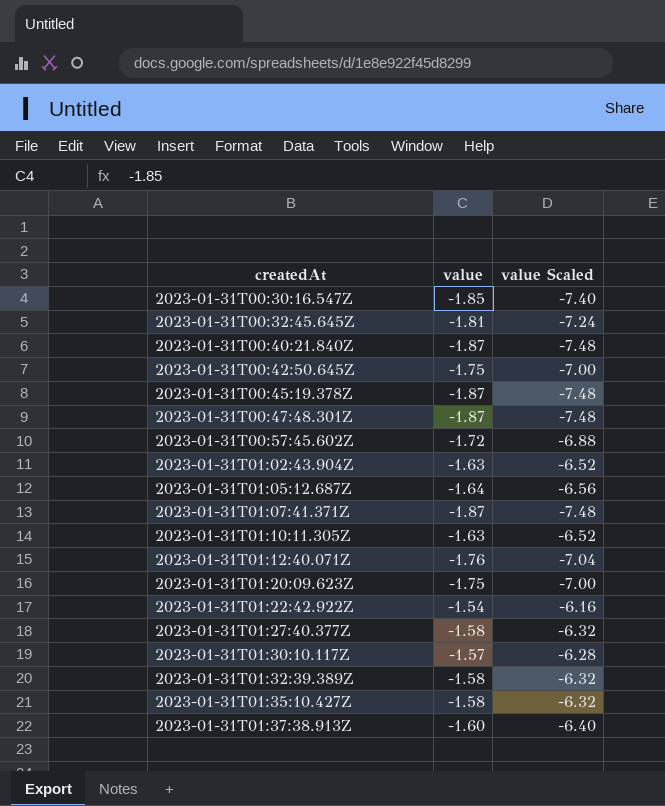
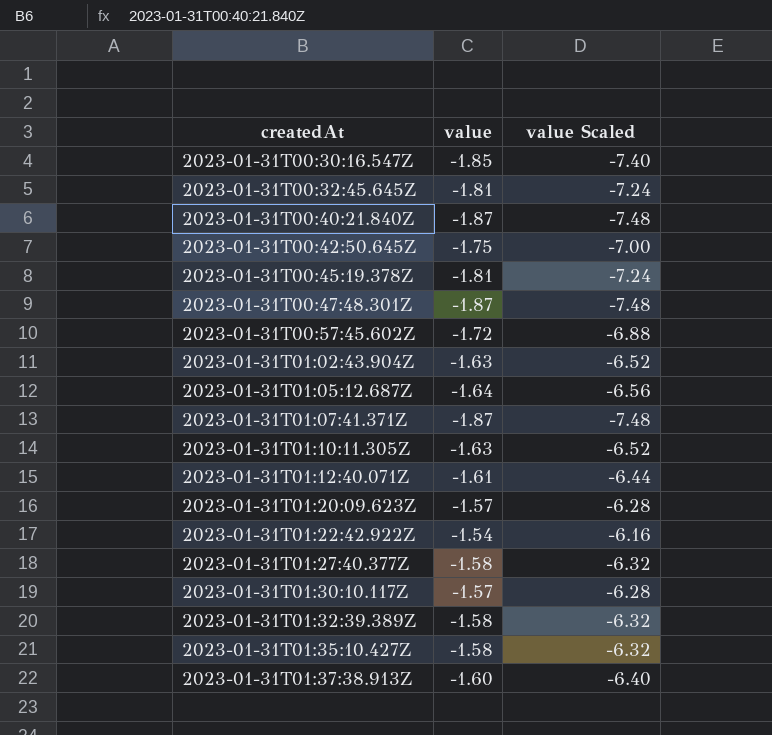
2023-01-31T00:45:19.378Z | value: -1.87 -> -1.81
2023-01-31T00:45:19.378Z | value Scaled: -7.48 -> -7.24
2023-01-31T01:12:40.071Z | value: -1.76 -> -1.61
2023-01-31T01:12:40.071Z | value Scaled: -7.04 -> -6.44
2023-01-31T01:20:09.623Z | value: -1.75 -> -1.57
2023-01-31T01:20:09.623Z | value Scaled: -7.00 -> -6.28

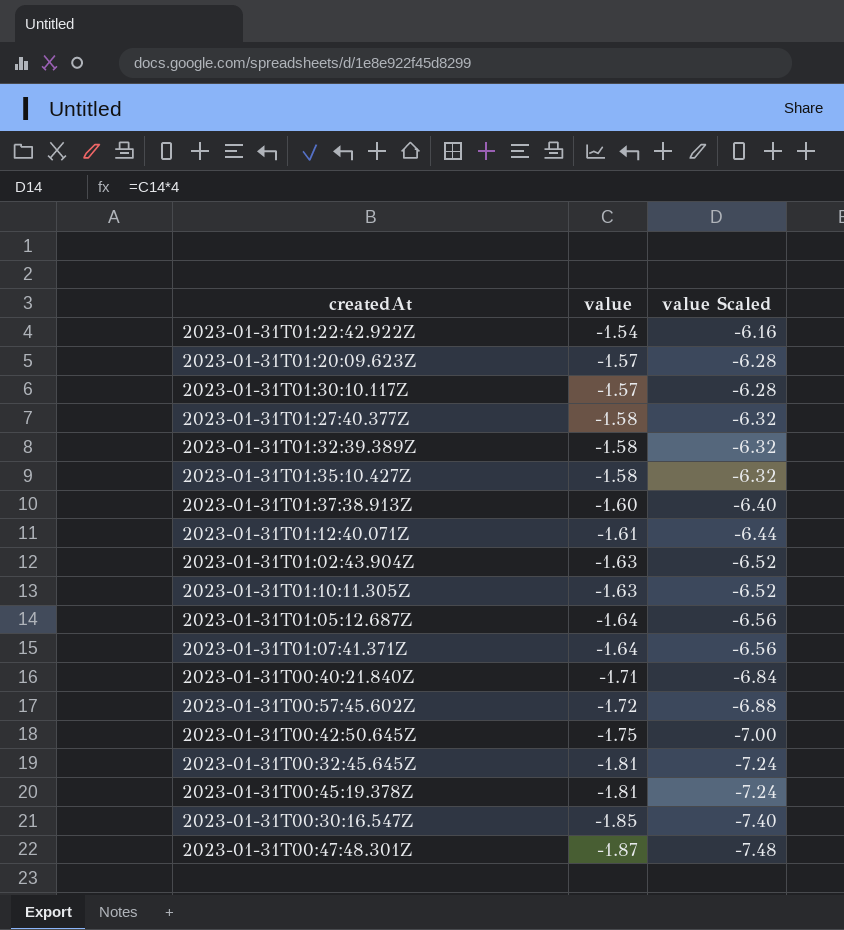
row order: createdAt ascending -> value descending
2023-01-31T01:07:41.371Z | value: -1.87 -> -1.64
2023-01-31T01:07:41.371Z | value Scaled: -7.48 -> -6.56
2023-01-31T00:40:21.840Z | value: -1.87 -> -1.71
2023-01-31T00:40:21.840Z | value Scaled: -7.48 -> -6.84

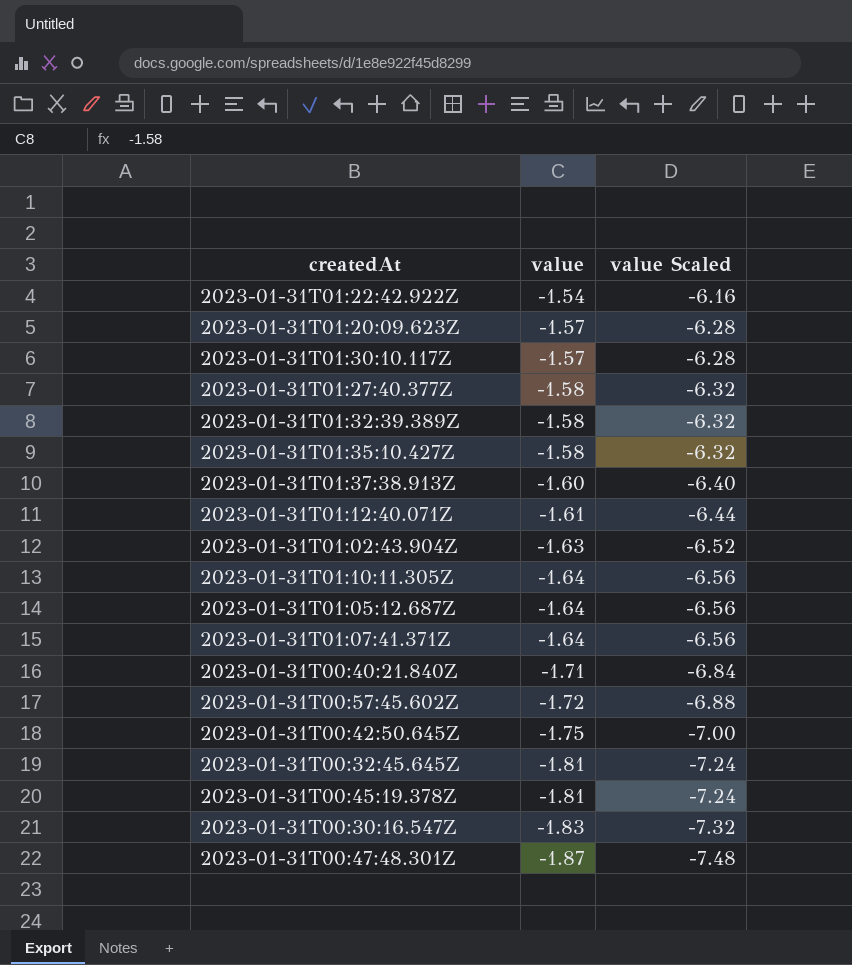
2023-01-31T01:10:11.305Z | value: -1.63 -> -1.64
2023-01-31T01:10:11.305Z | value Scaled: -6.52 -> -6.56
2023-01-31T00:30:16.547Z | value: -1.85 -> -1.83
2023-01-31T00:30:16.547Z | value Scaled: -7.40 -> -7.32

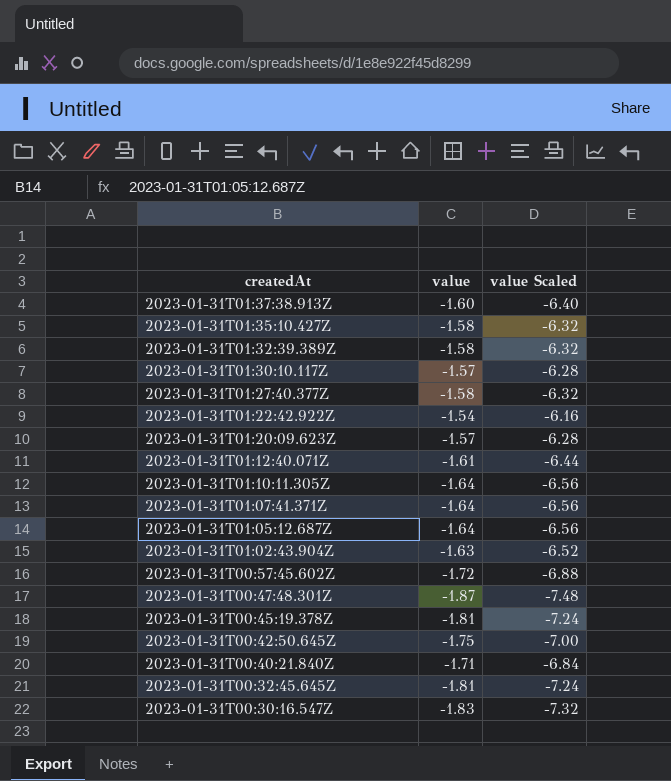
row order: value descending -> createdAt descending

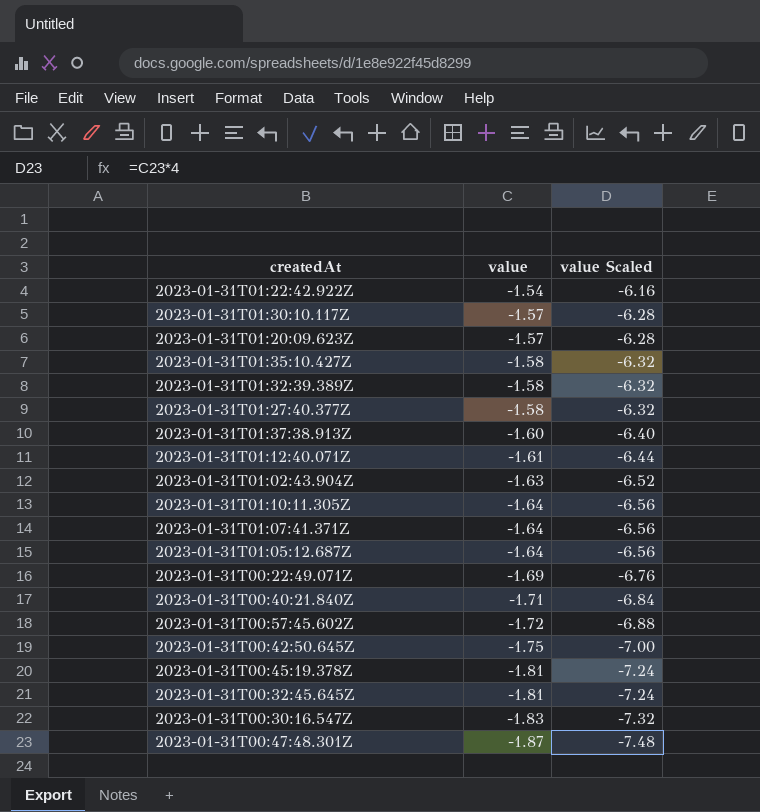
row order: createdAt descending -> value descending
row 2023-01-31T00:22:49.071Z: none -> -1.69 | -6.76

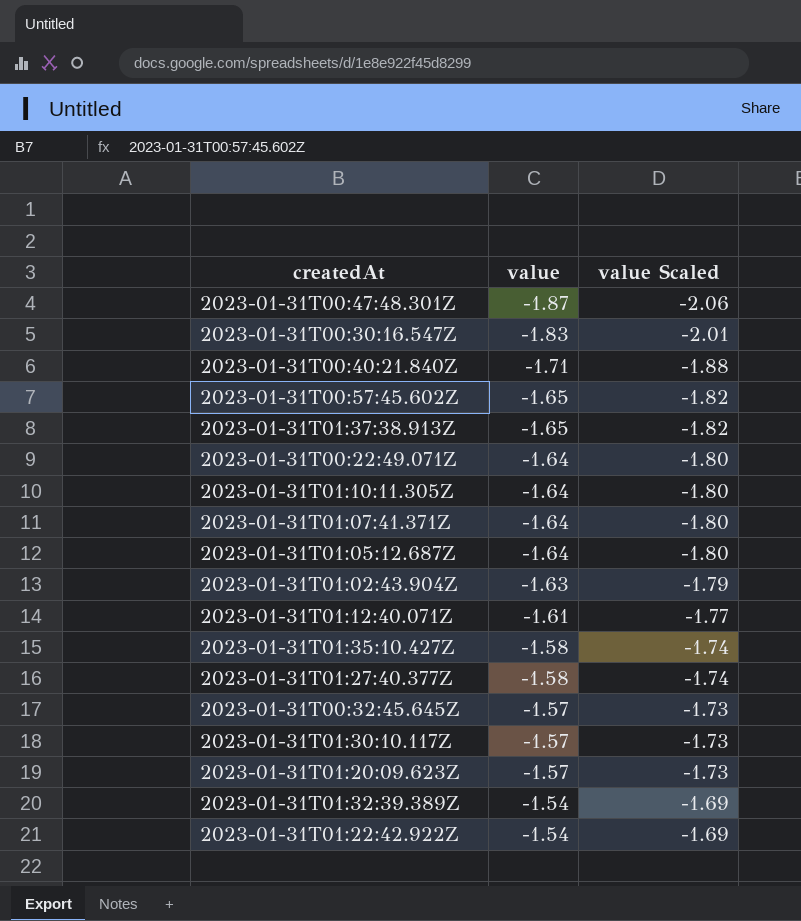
row order: value descending -> value ascending
column value Scaled | formula: [value] * 4 -> [value] * 1.1
row 2023-01-31T00:42:50.645Z: -1.75 | -7.00 -> none
row 2023-01-31T00:45:19.378Z: -1.81 | -7.24 -> none
2023-01-31T00:57:45.602Z | value: -1.72 -> -1.65
2023-01-31T01:37:38.913Z | value: -1.60 -> -1.65
2023-01-31T00:22:49.071Z | value: -1.69 -> -1.64
2023-01-31T00:32:45.645Z | value: -1.81 -> -1.57
2023-01-31T01:32:39.389Z | value: -1.58 -> -1.54

